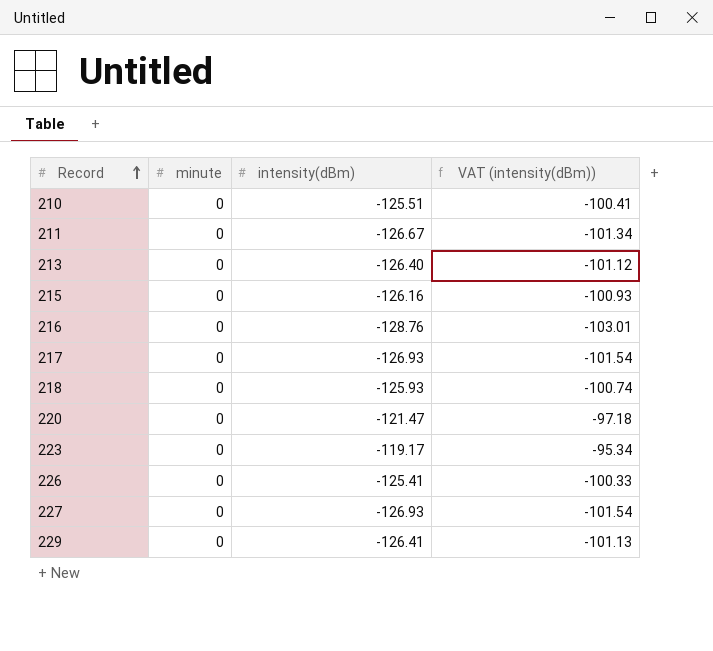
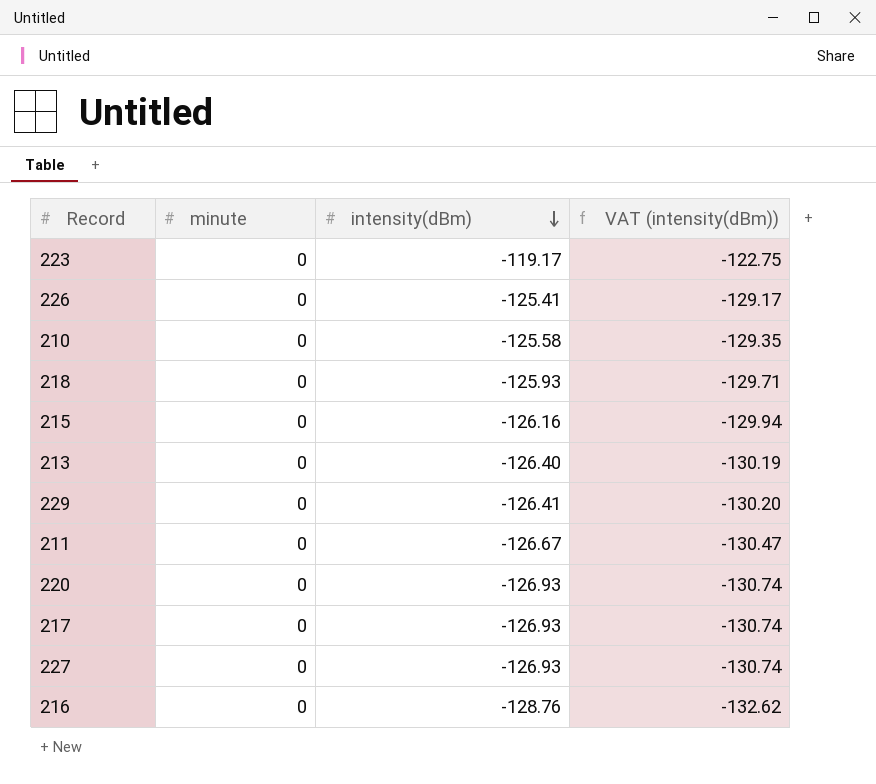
row order: Record ascending -> intensity(dBm) descending
column VAT (intensity(dBm)) | formula: [intensity(dBm)] * 0.8 -> [intensity(dBm)] * 1.03
210 | intensity(dBm): -125.51 -> -125.58
220 | intensity(dBm): -121.47 -> -126.93

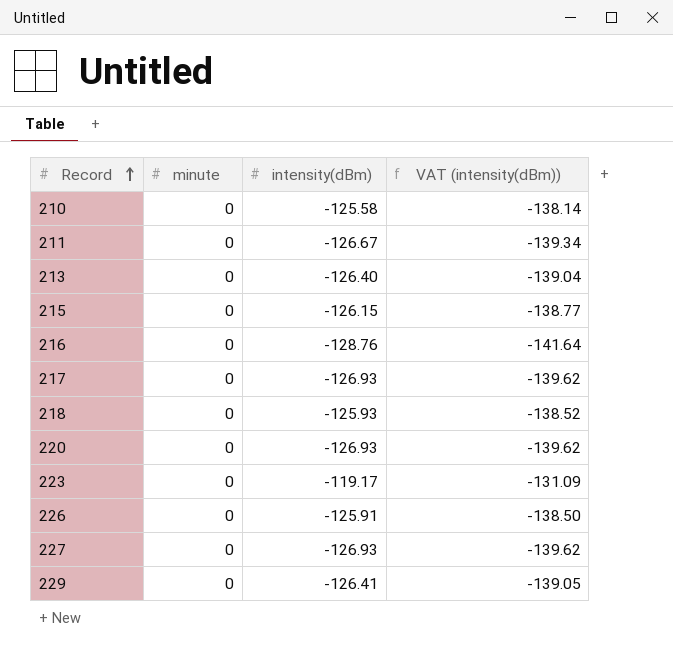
row order: intensity(dBm) descending -> Record ascending
column VAT (intensity(dBm)) | formula: [intensity(dBm)] * 1.03 -> [intensity(dBm)] * 1.1
215 | intensity(dBm): -126.16 -> -126.15
226 | intensity(dBm): -125.41 -> -125.91

